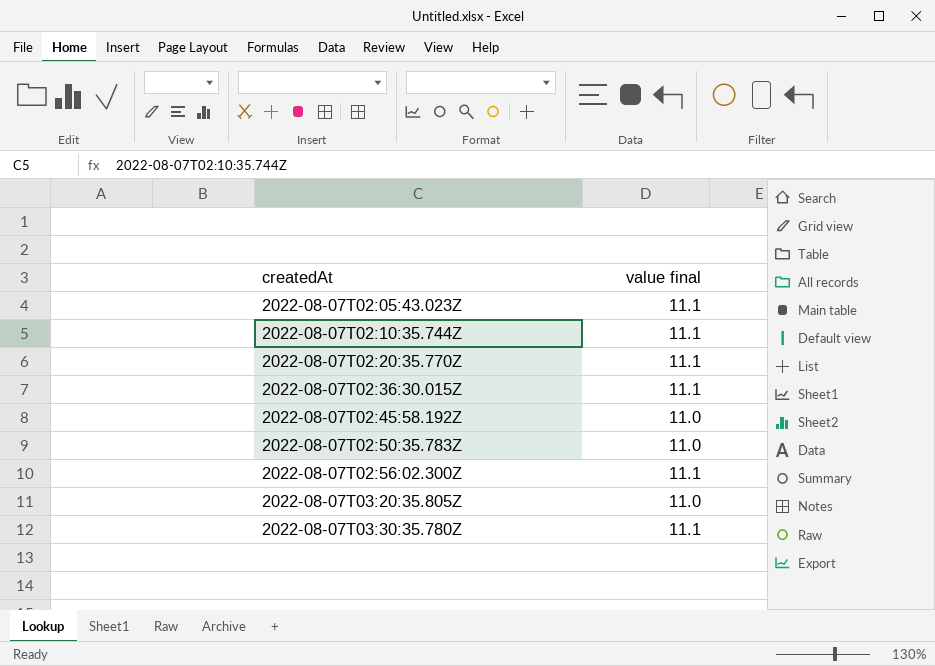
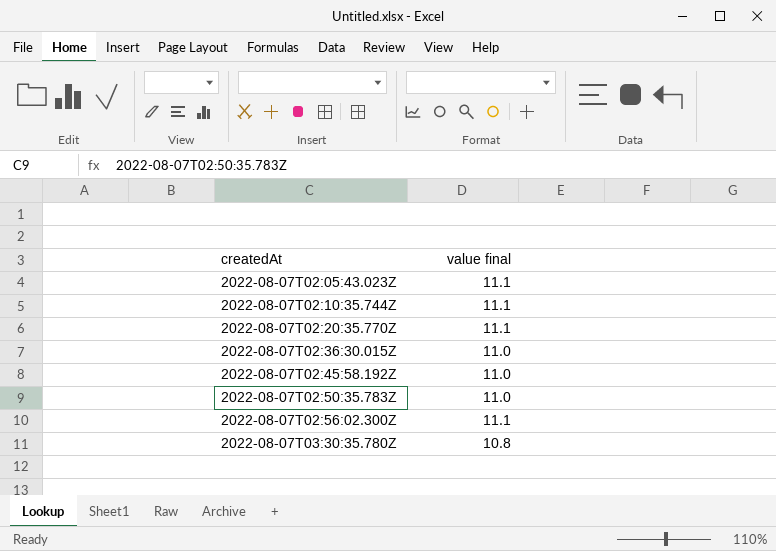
row 2022-08-07T03:20:35.805Z: 11.0 -> none
2022-08-07T02:36:30.015Z | value final: 11.1 -> 11.0
2022-08-07T03:30:35.780Z | value final: 11.1 -> 10.8

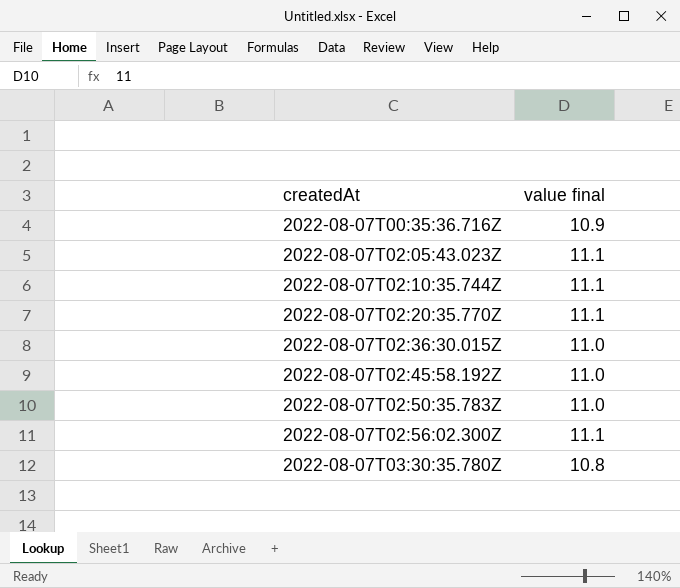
row 2022-08-07T00:35:36.716Z: none -> 10.9

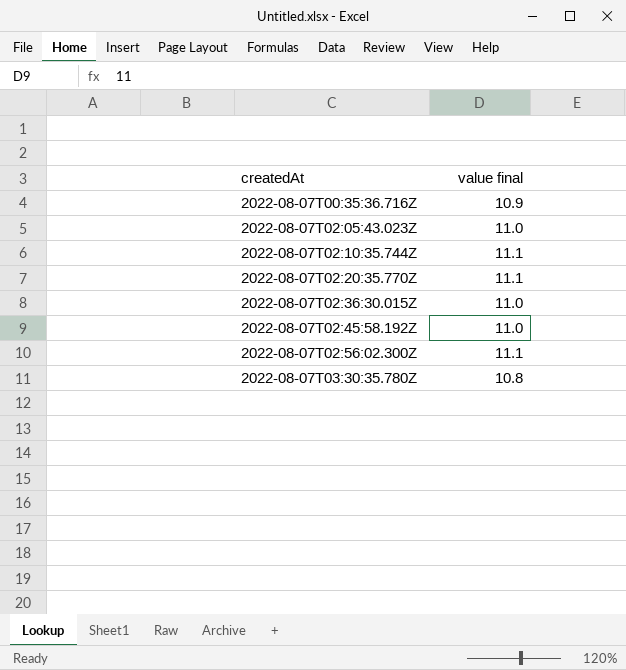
row 2022-08-07T02:50:35.783Z: 11.0 -> none
2022-08-07T02:05:43.023Z | value final: 11.1 -> 11.0

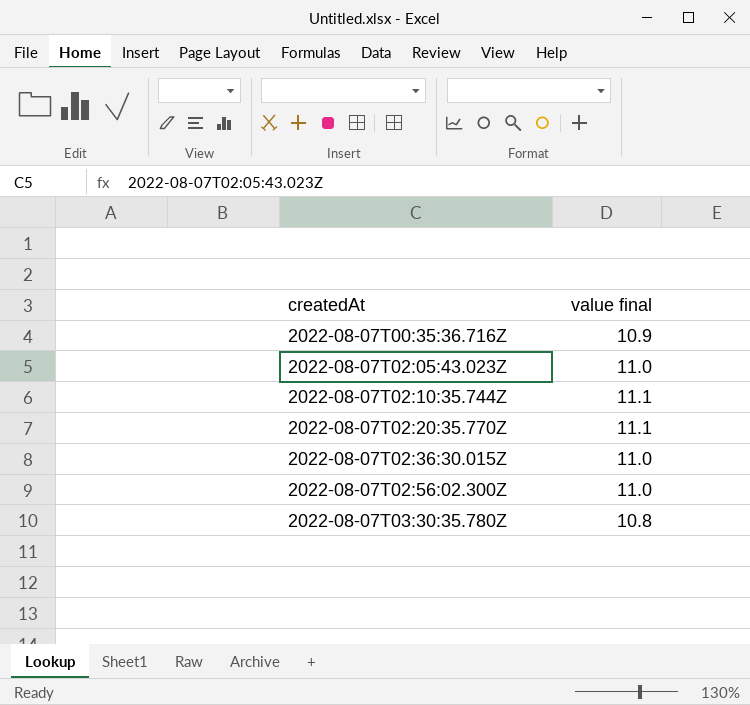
row 2022-08-07T02:45:58.192Z: 11.0 -> none
2022-08-07T02:56:02.300Z | value final: 11.1 -> 11.0

